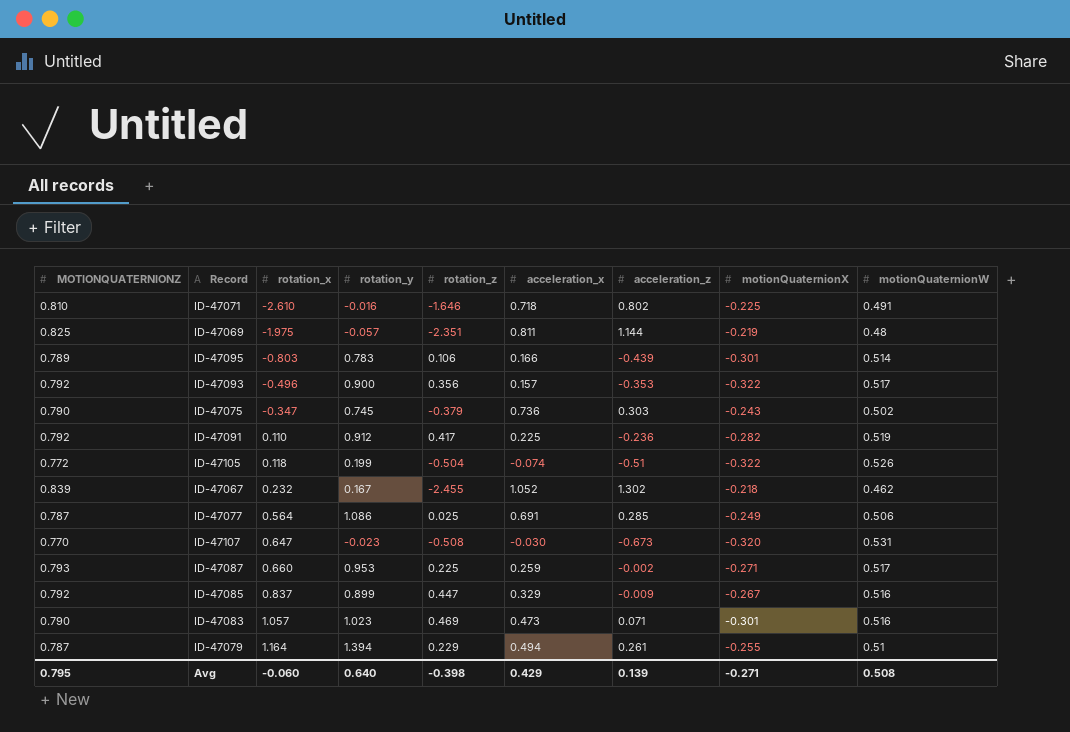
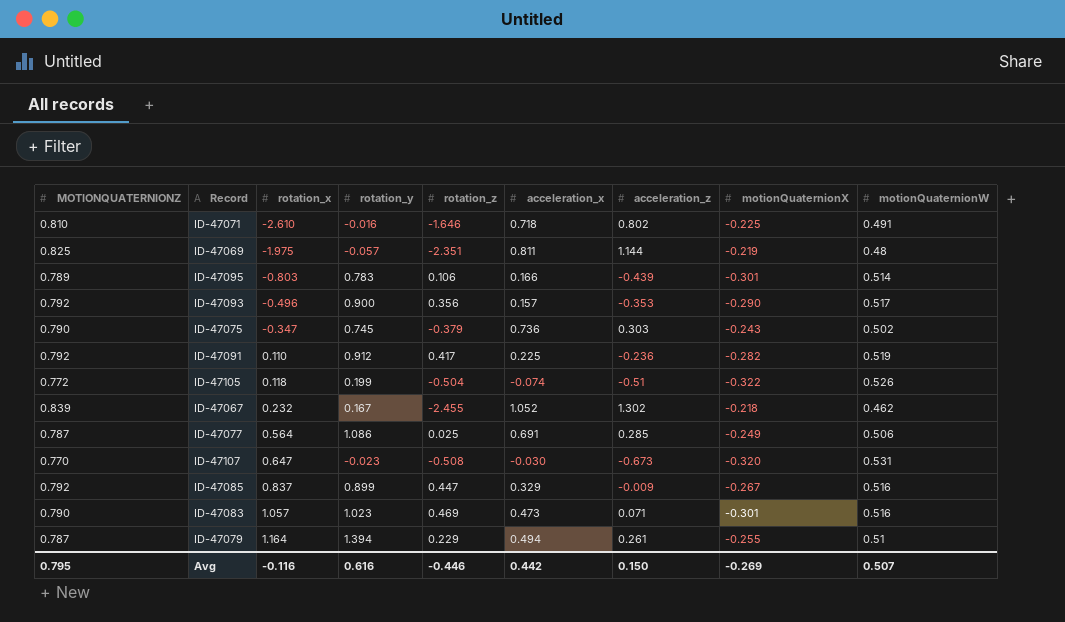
row ID-47087: 0.793 | 0.660 | 0.953 | 0.225 | 0.259 | -0.002 | -0.271 | 0.517 -> none
ID-47093 | motionQuaternionX: -0.322 -> -0.290
Avg | rotation_x: -0.060 -> -0.116
Avg | rotation_y: 0.640 -> 0.616
Avg | rotation_z: -0.398 -> -0.446
Avg | acceleration_x: 0.429 -> 0.442
Avg | acceleration_z: 0.139 -> 0.150
Avg | motionQuaternionX: -0.271 -> -0.269
Avg | motionQuaternionW: 0.508 -> 0.507

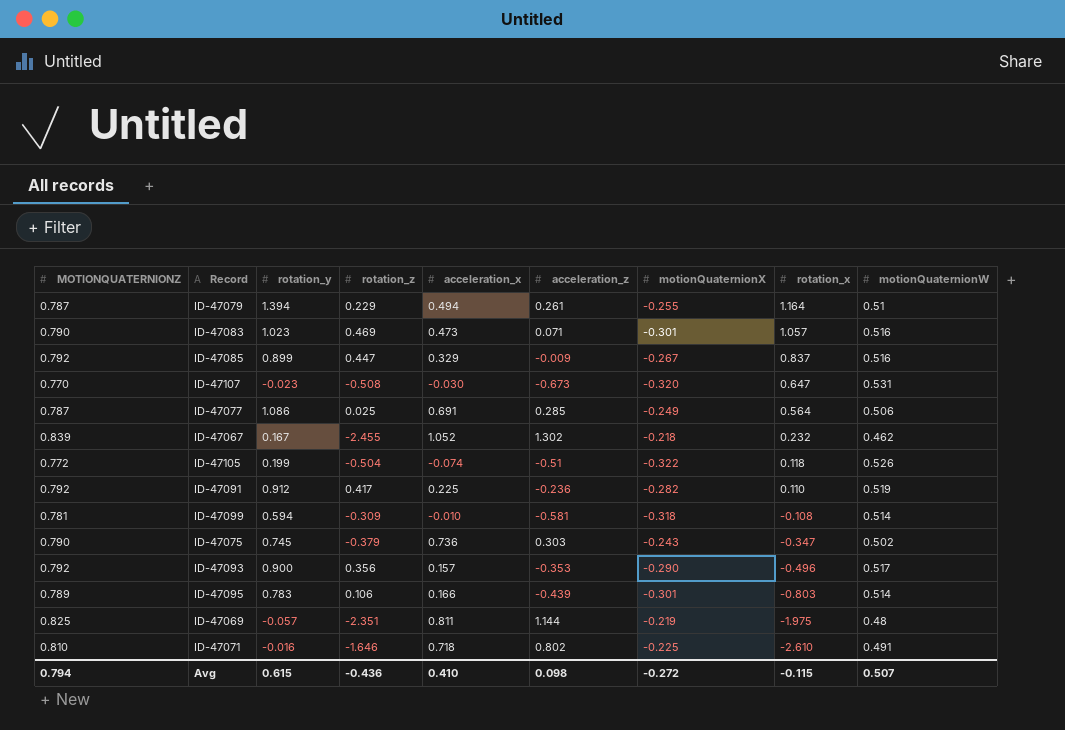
row order: rotation_x ascending -> rotation_x descending
column rotation_x | position: 3 -> 8
row ID-47099: none -> 0.781 | 0.594 | -0.309 | -0.010 | -0.581 | -0.318 | -0.108 | 0.514
Avg | MOTIONQUATERNIONZ: 0.795 -> 0.794
Avg | rotation_y: 0.616 -> 0.615
Avg | rotation_z: -0.446 -> -0.436
Avg | acceleration_x: 0.442 -> 0.410
Avg | acceleration_z: 0.150 -> 0.098
Avg | motionQuaternionX: -0.269 -> -0.272
Avg | rotation_x: -0.116 -> -0.115

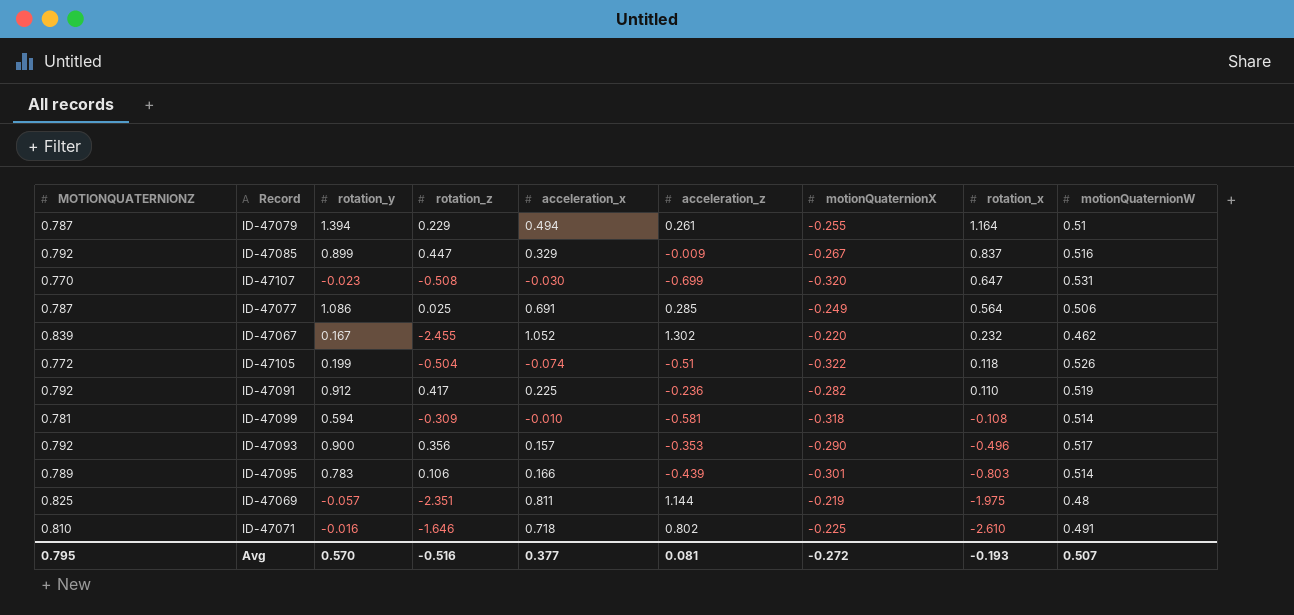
row ID-47083: 0.790 | 1.023 | 0.469 | 0.473 | 0.071 | -0.301 | 1.057 | 0.516 -> none
row ID-47075: 0.790 | 0.745 | -0.379 | 0.736 | 0.303 | -0.243 | -0.347 | 0.502 -> none
ID-47107 | acceleration_z: -0.673 -> -0.699
ID-47067 | motionQuaternionX: -0.218 -> -0.220
Avg | MOTIONQUATERNIONZ: 0.794 -> 0.795
Avg | rotation_y: 0.615 -> 0.570
Avg | rotation_z: -0.436 -> -0.516
Avg | acceleration_x: 0.410 -> 0.377
Avg | acceleration_z: 0.098 -> 0.081
Avg | rotation_x: -0.115 -> -0.193

